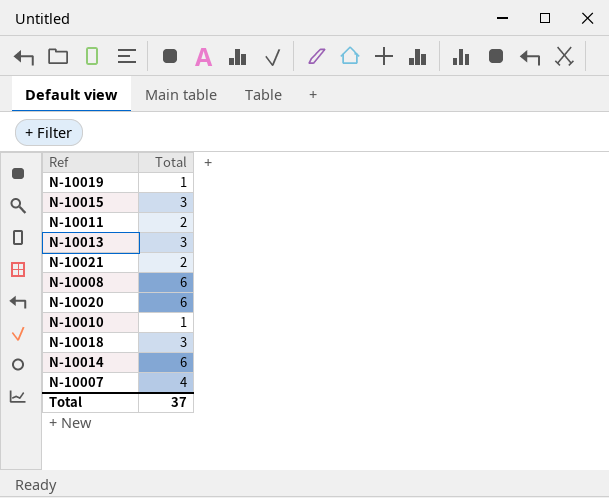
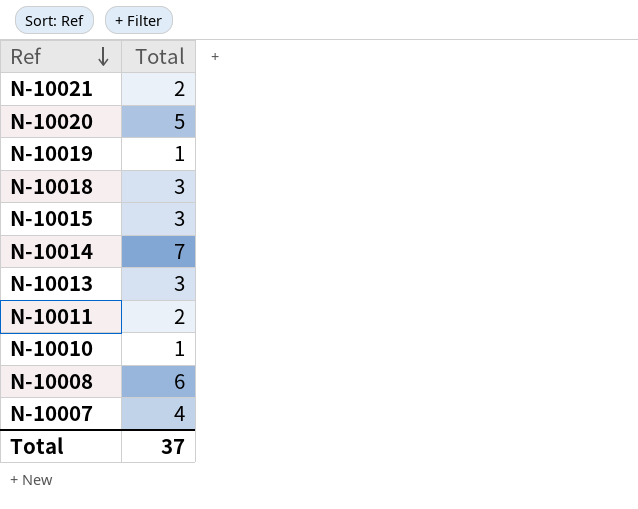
row order: none -> Ref descending
N-10020 | Total: 6 -> 5
N-10014 | Total: 6 -> 7

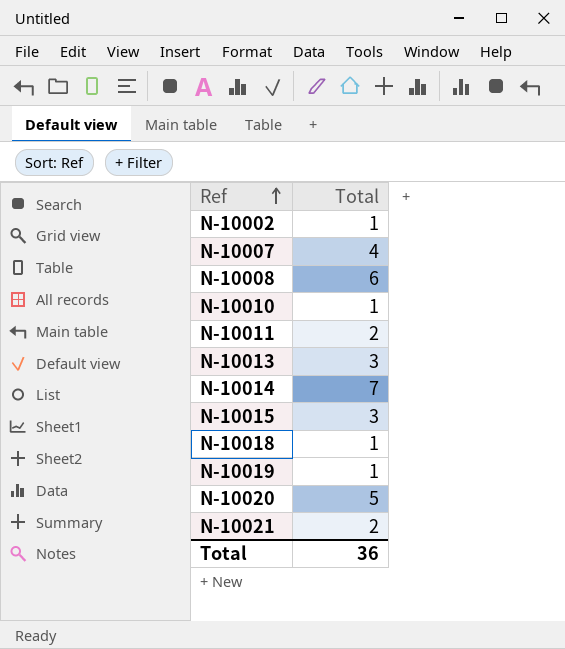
row order: Ref descending -> Ref ascending
row N-10002: none -> 1
N-10018 | Total: 3 -> 1
Total | Total: 37 -> 36

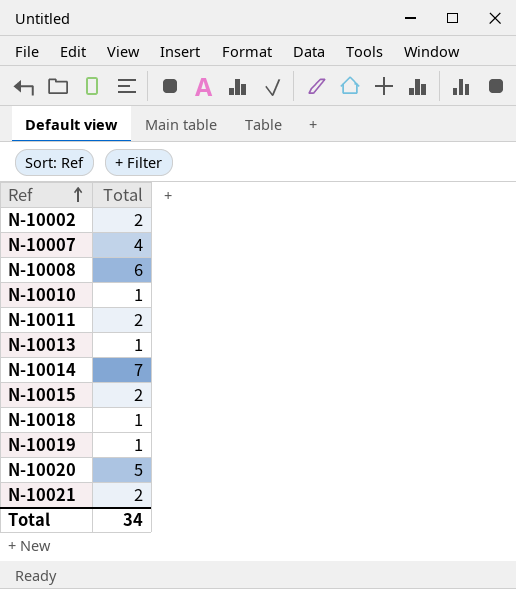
N-10002 | Total: 1 -> 2
N-10013 | Total: 3 -> 1
N-10015 | Total: 3 -> 2
Total | Total: 36 -> 34

